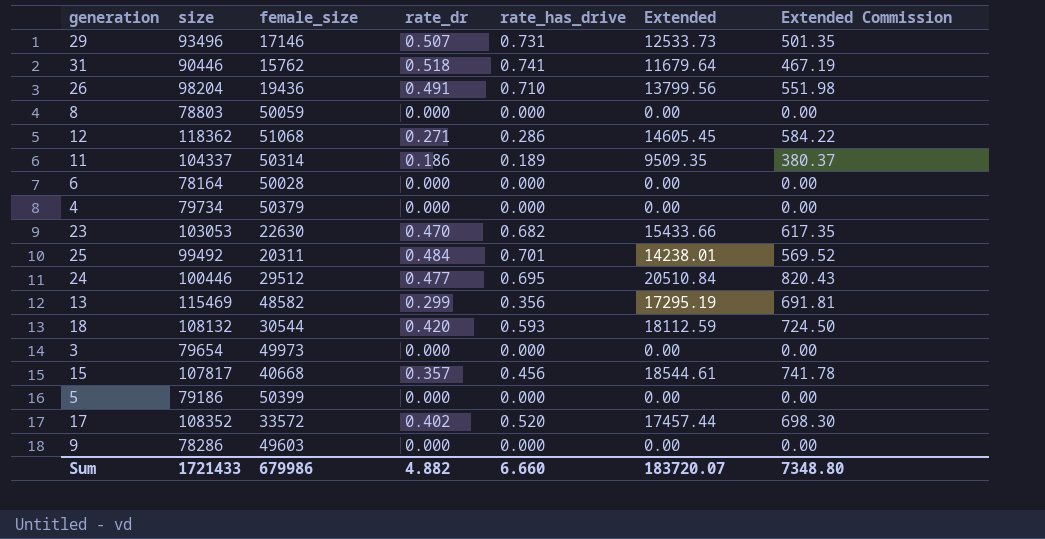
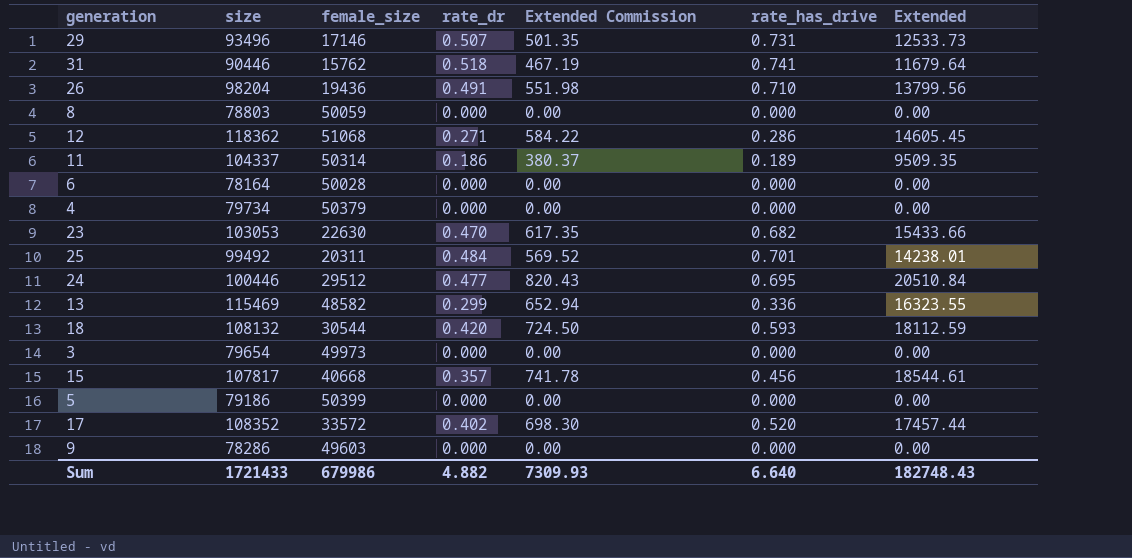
column Extended Commission | position: 7 -> 5
13 | Extended Commission: 691.81 -> 652.94
13 | rate_has_drive: 0.356 -> 0.336
13 | Extended: 17295.19 -> 16323.55
Sum | Extended Commission: 7348.80 -> 7309.93
Sum | rate_has_drive: 6.660 -> 6.640
Sum | Extended: 183720.07 -> 182748.43

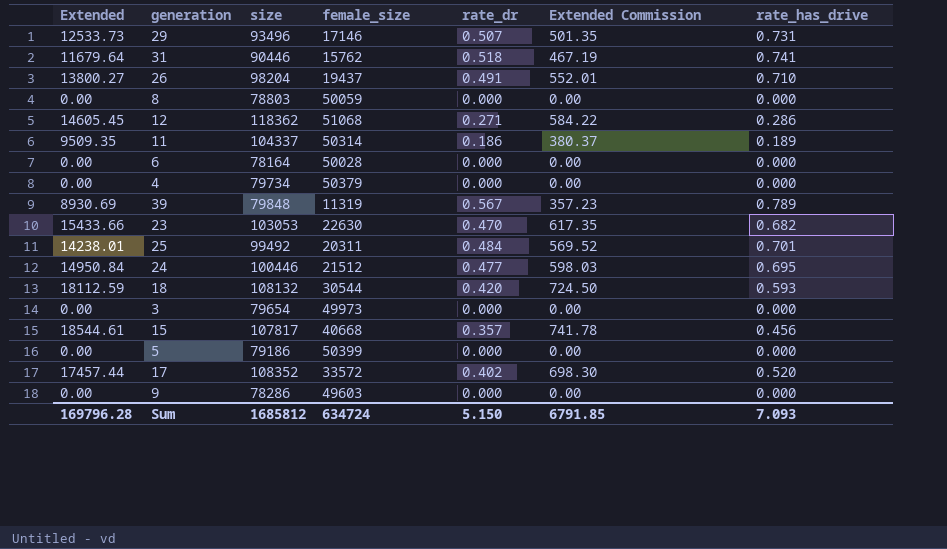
column Extended | position: 7 -> 1
row 13: 115469 | 48582 | 0.299 | 652.94 | 0.336 | 16323.55 -> none
26 | Extended: 13799.56 -> 13800.27
26 | female_size: 19436 -> 19437
26 | Extended Commission: 551.98 -> 552.01
row 39: none -> 8930.69 | 79848 | 11319 | 0.567 | 357.23 | 0.789
24 | Extended: 20510.84 -> 14950.84
24 | female_size: 29512 -> 21512
24 | Extended Commission: 820.43 -> 598.03
Sum | Extended: 182748.43 -> 169796.28
Sum | size: 1721433 -> 1685812
Sum | female_size: 679986 -> 634724
Sum | rate_dr: 4.882 -> 5.150
Sum | Extended Commission: 7309.93 -> 6791.85
Sum | rate_has_drive: 6.640 -> 7.093

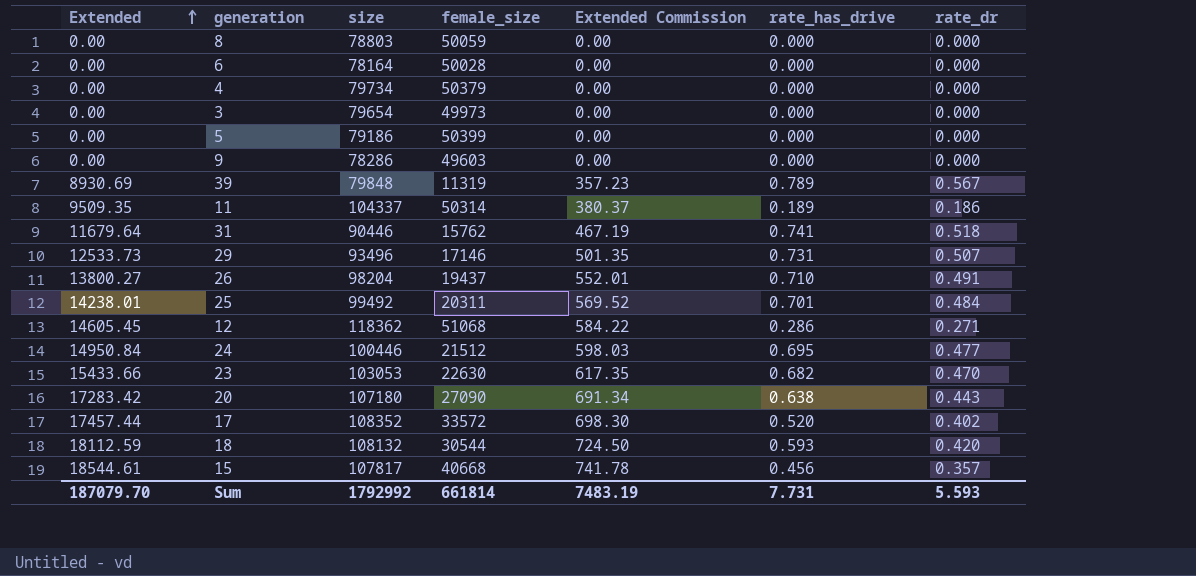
row order: none -> Extended ascending
column rate_dr | position: 5 -> 7
row 20: none -> 17283.42 | 107180 | 27090 | 691.34 | 0.638 | 0.443
Sum | Extended: 169796.28 -> 187079.70
Sum | size: 1685812 -> 1792992
Sum | female_size: 634724 -> 661814
Sum | Extended Commission: 6791.85 -> 7483.19
Sum | rate_has_drive: 7.093 -> 7.731
Sum | rate_dr: 5.150 -> 5.593

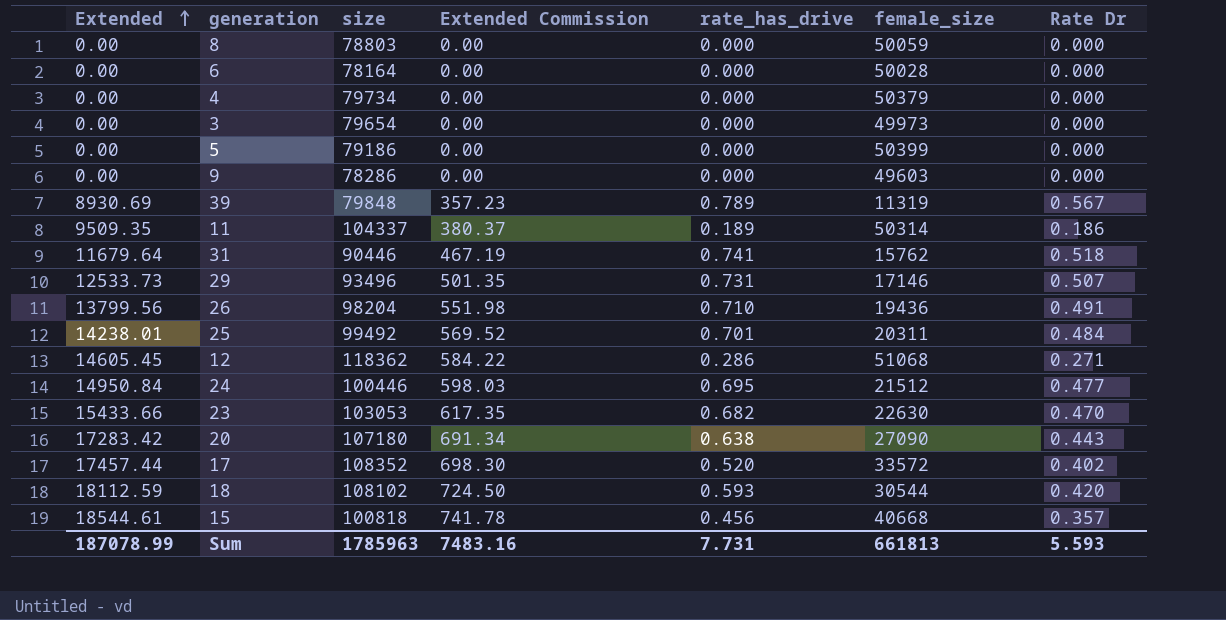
column female_size | position: 4 -> 6
column name: rate_dr -> Rate Dr
26 | Extended: 13800.27 -> 13799.56
26 | Extended Commission: 552.01 -> 551.98
26 | female_size: 19437 -> 19436
18 | size: 108132 -> 108102
15 | size: 107817 -> 100818
Sum | Extended: 187079.70 -> 187078.99
Sum | size: 1792992 -> 1785963
Sum | Extended Commission: 7483.19 -> 7483.16
Sum | female_size: 661814 -> 661813

